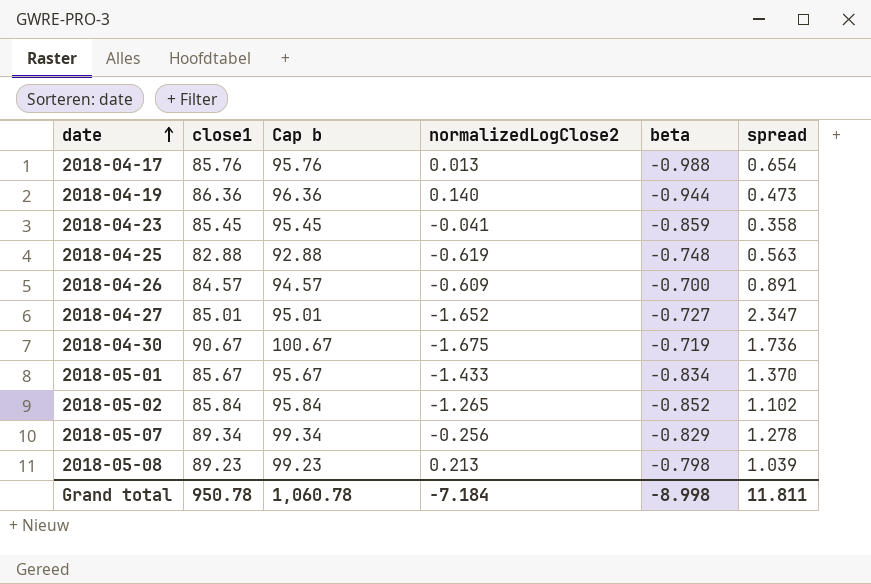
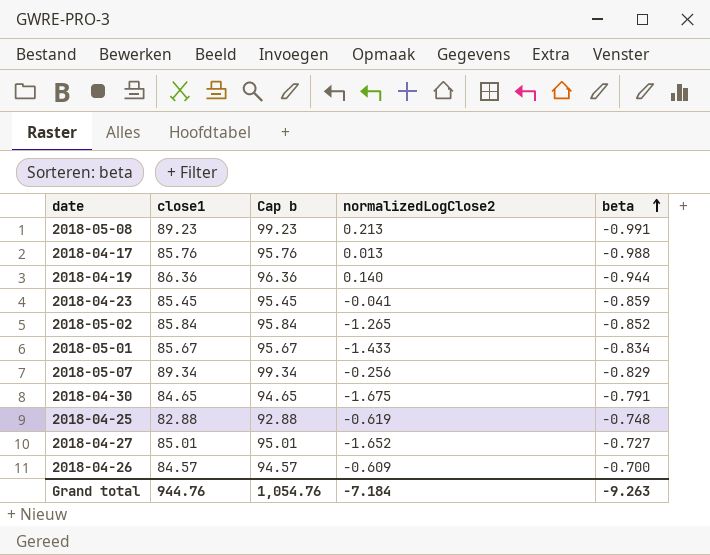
row order: date ascending -> beta ascending
column spread | position: 6 -> none
2018-05-08 | beta: -0.798 -> -0.991
2018-04-30 | close1: 90.67 -> 84.65
2018-04-30 | Cap b: 100.67 -> 94.65
2018-04-30 | beta: -0.719 -> -0.791
Grand total | close1: 950.78 -> 944.76
Grand total | Cap b: 1,060.78 -> 1,054.76
Grand total | beta: -8.998 -> -9.263

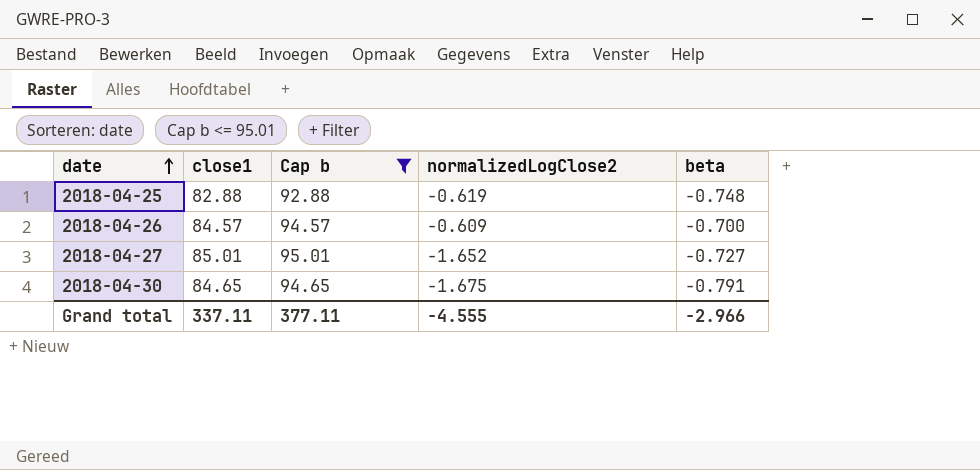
filter: none -> Cap b <= 95.01
row order: beta ascending -> date ascending
Grand total | close1: 944.76 -> 337.11
Grand total | Cap b: 1,054.76 -> 377.11
Grand total | normalizedLogClose2: -7.184 -> -4.555
Grand total | beta: -9.263 -> -2.966

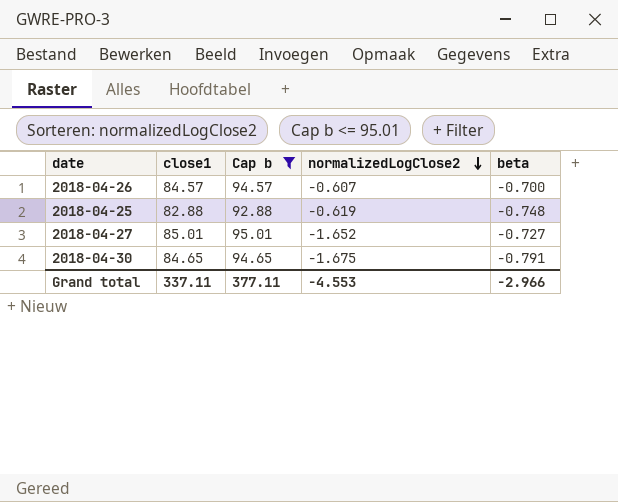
row order: date ascending -> normalizedLogClose2 descending
2018-04-26 | normalizedLogClose2: -0.609 -> -0.607
Grand total | normalizedLogClose2: -4.555 -> -4.553

